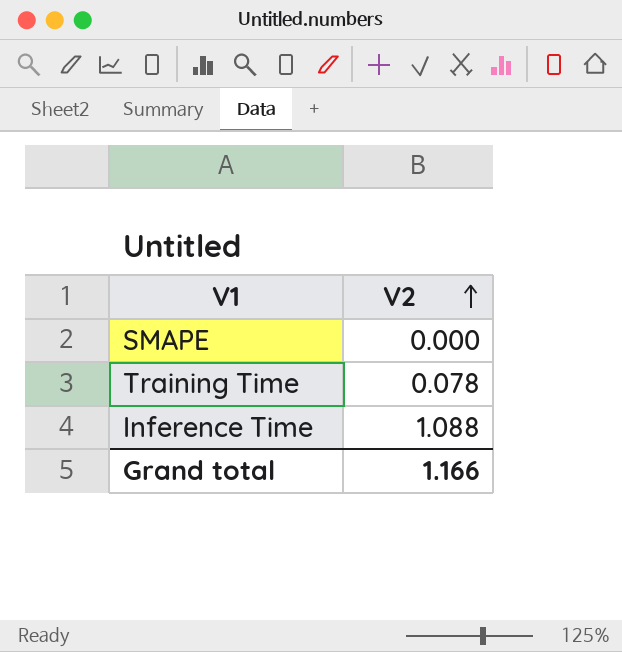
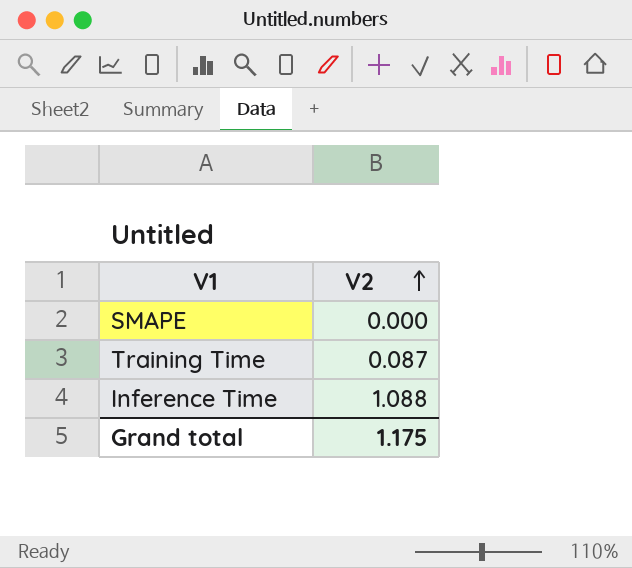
Training Time | V2: 0.078 -> 0.087
Grand total | V2: 1.166 -> 1.175

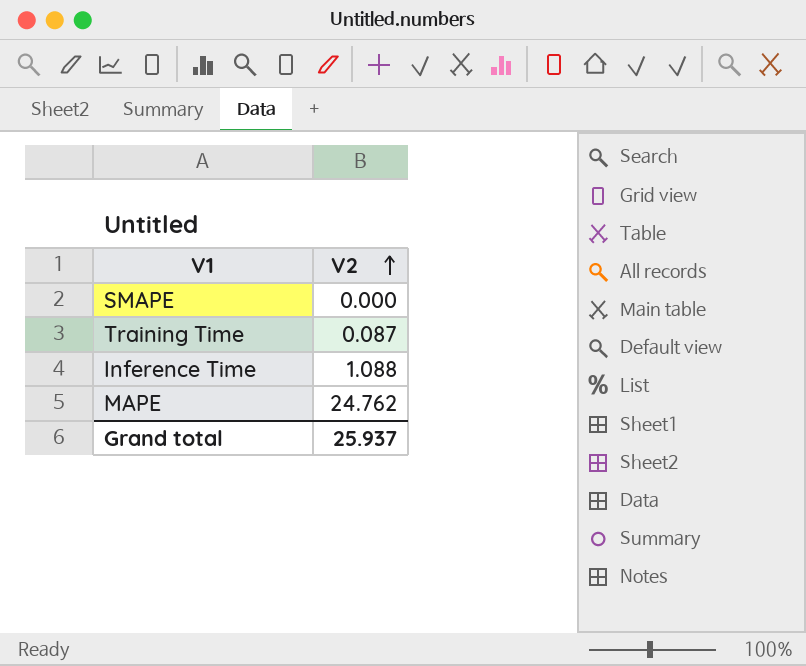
row MAPE: none -> 24.762
Grand total | V2: 1.175 -> 25.937

